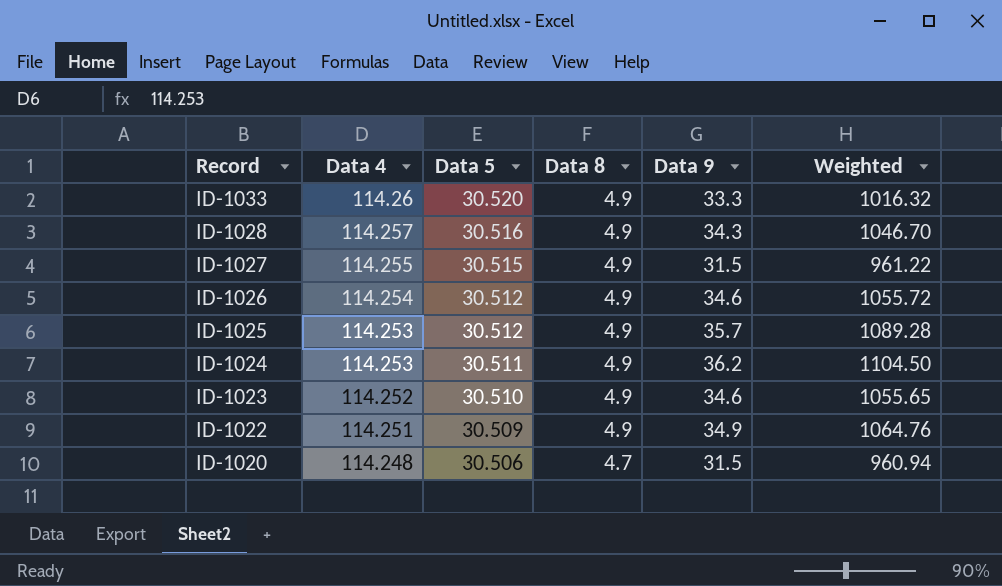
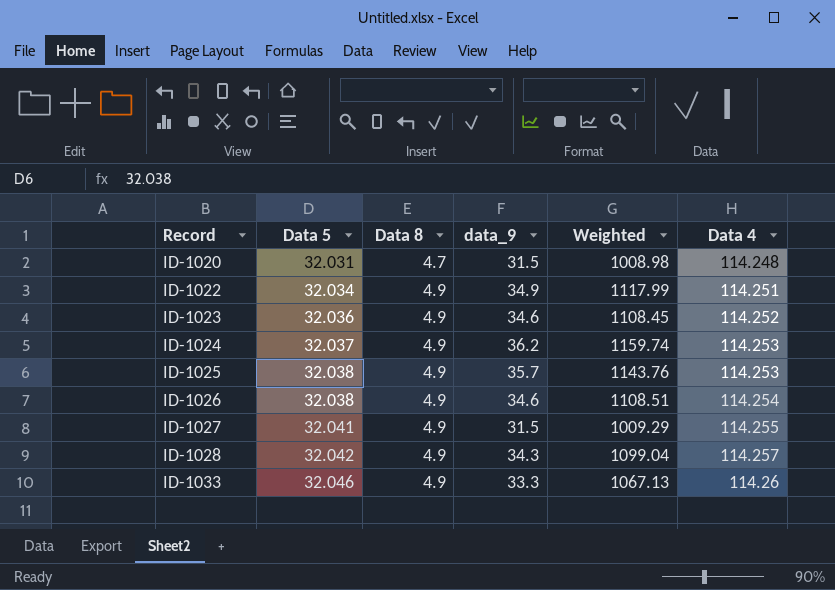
row order: Record descending -> Record ascending
column name: Data 9 -> data_9
column Data 4 | position: 2 -> 6
ID-1020 | Data 5: 30.506 -> 32.031
ID-1020 | Weighted: 960.94 -> 1008.98
ID-1022 | Data 5: 30.509 -> 32.034
ID-1022 | Weighted: 1064.76 -> 1117.99
ID-1023 | Data 5: 30.510 -> 32.036
ID-1023 | Weighted: 1055.65 -> 1108.45
ID-1024 | Data 5: 30.511 -> 32.037
ID-1024 | Weighted: 1104.50 -> 1159.74
ID-1025 | Data 5: 30.512 -> 32.038
ID-1025 | Weighted: 1089.28 -> 1143.76
ID-1026 | Data 5: 30.512 -> 32.038
ID-1026 | Weighted: 1055.72 -> 1108.51
ID-1027 | Data 5: 30.515 -> 32.041
ID-1027 | Weighted: 961.22 -> 1009.29
ID-1028 | Data 5: 30.516 -> 32.042
ID-1028 | Weighted: 1046.70 -> 1099.04
ID-1033 | Data 5: 30.520 -> 32.046
ID-1033 | Weighted: 1016.32 -> 1067.13

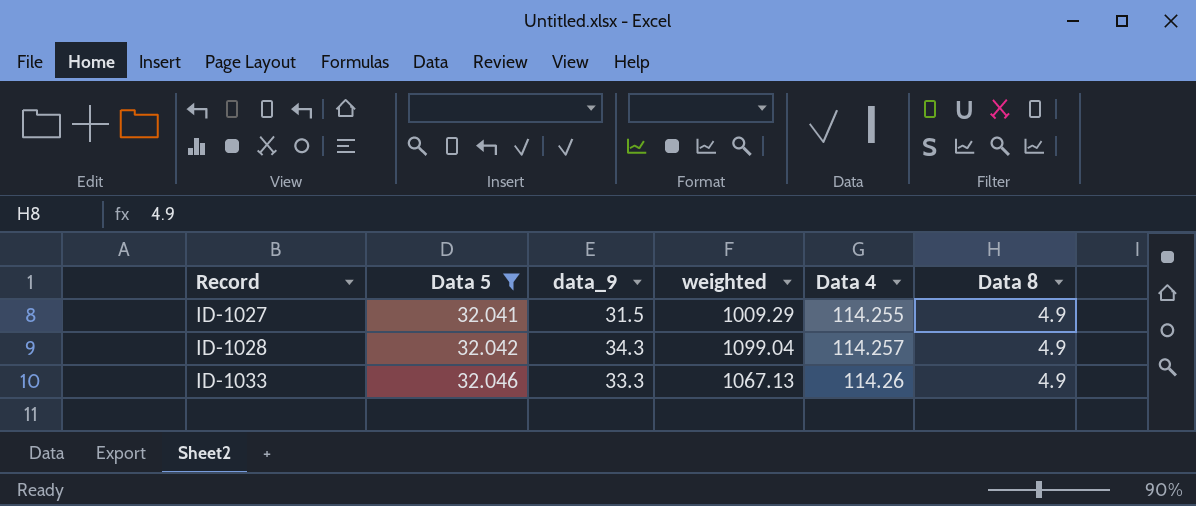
filter: none -> Data 5 >= 32.041
column name: Weighted -> weighted
column Data 8 | position: 3 -> 6

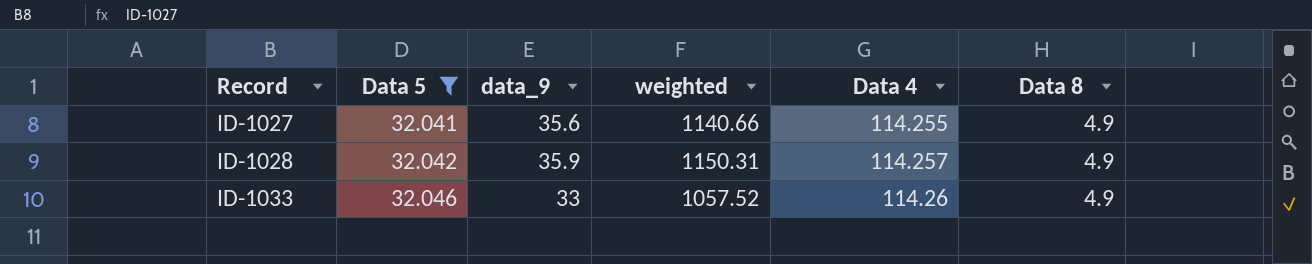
ID-1027 | data_9: 31.5 -> 35.6
ID-1027 | weighted: 1009.29 -> 1140.66
ID-1028 | data_9: 34.3 -> 35.9
ID-1028 | weighted: 1099.04 -> 1150.31
ID-1033 | data_9: 33.3 -> 33
ID-1033 | weighted: 1067.13 -> 1057.52

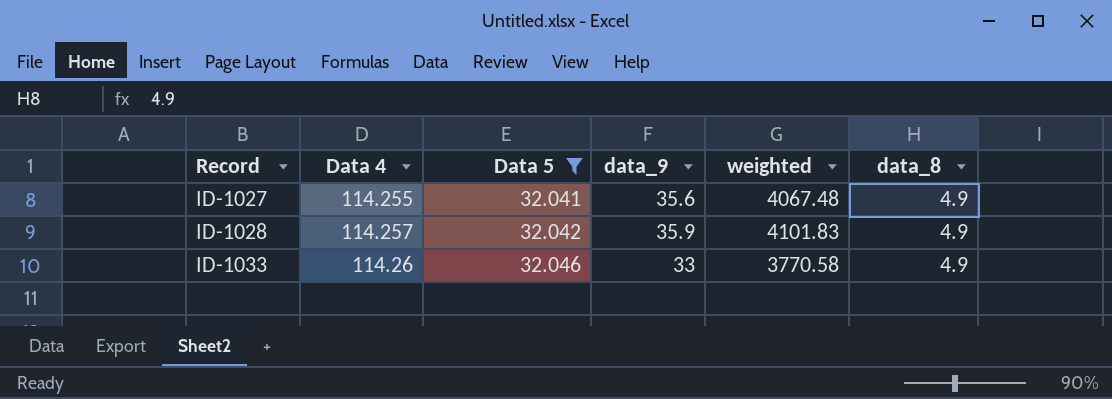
column Data 4 | position: 5 -> 2
column weighted | formula: [Data 5] * [data_9] -> [Data 4] * [data_9]
column name: Data 8 -> data_8

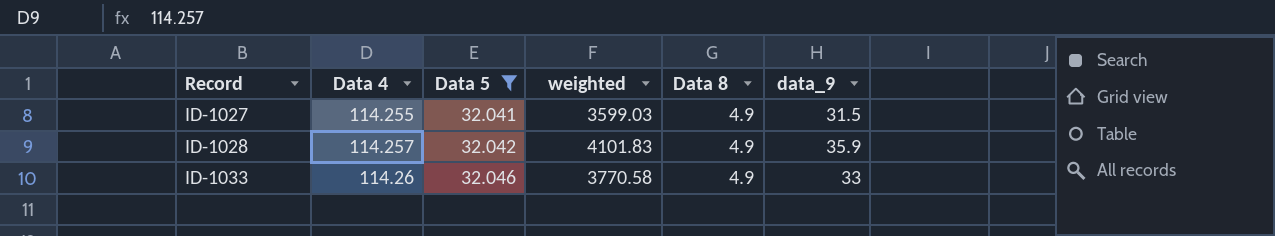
column name: data_8 -> Data 8
column data_9 | position: 4 -> 6
ID-1027 | weighted: 4067.48 -> 3599.03
ID-1027 | data_9: 35.6 -> 31.5

